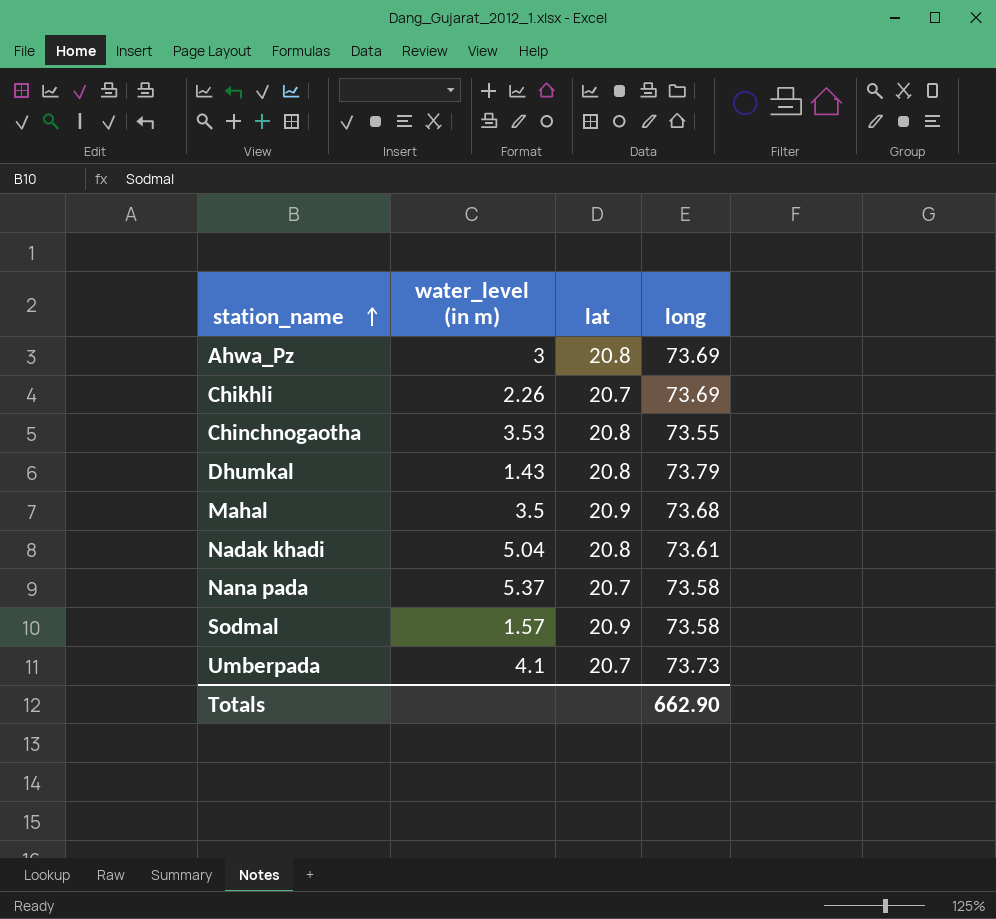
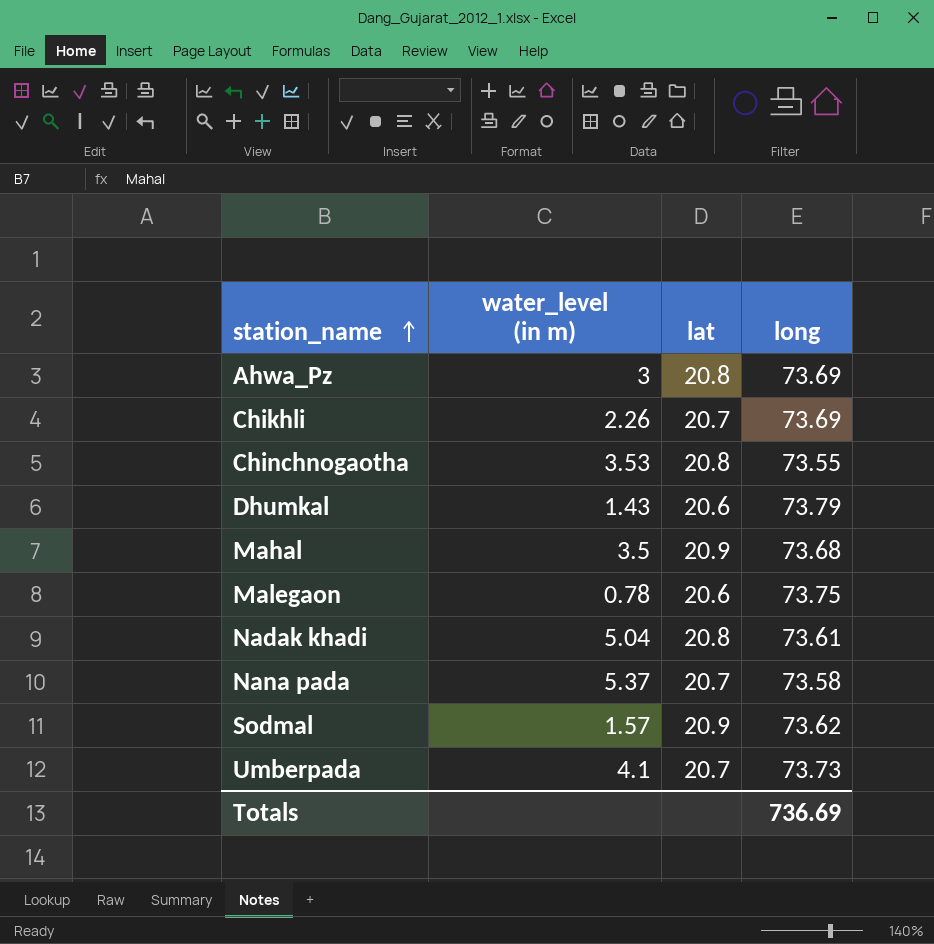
Dhumkal | lat: 20.8 -> 20.6
row Malegaon: none -> 0.78 | 20.6 | 73.75
Sodmal | long: 73.58 -> 73.62
Totals | long: 662.90 -> 736.69

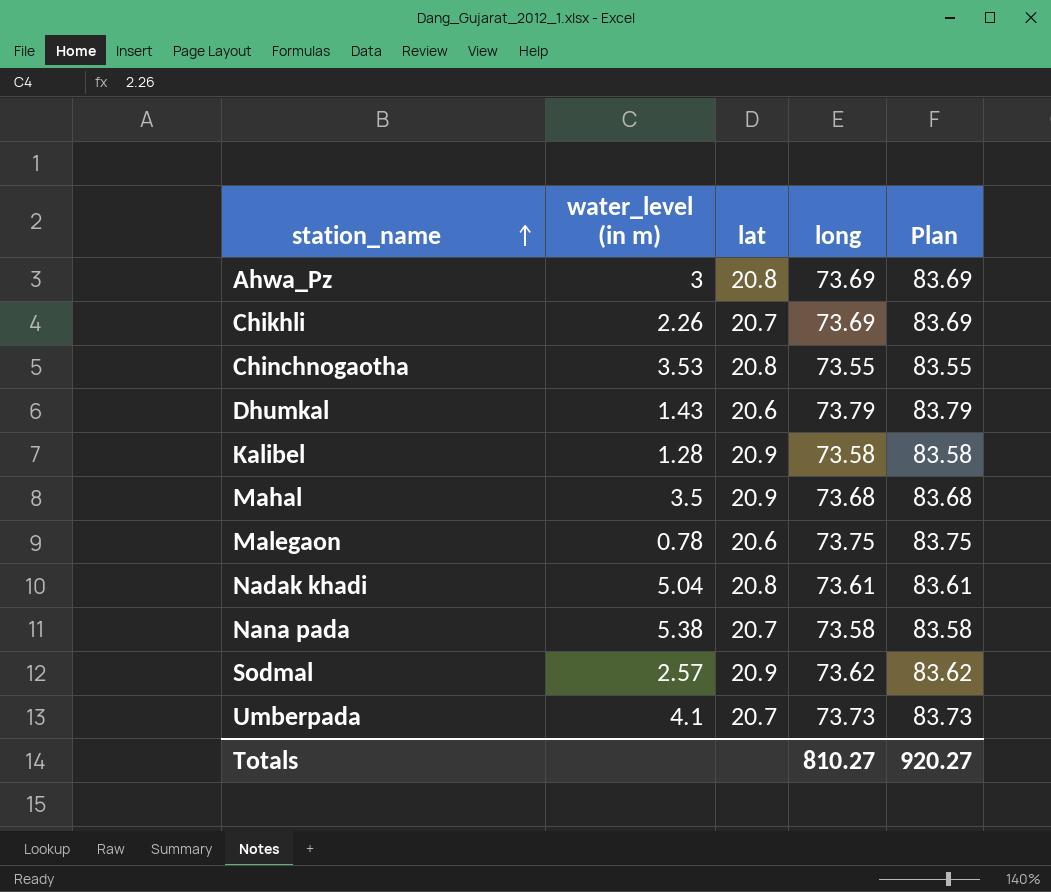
column Plan | formula: none -> [long] + 10
row Kalibel: none -> 1.28 | 20.9 | 73.58 | 83.58
Nana pada | water_level (in m): 5.37 -> 5.38
Sodmal | water_level (in m): 1.57 -> 2.57
Totals | long: 736.69 -> 810.27

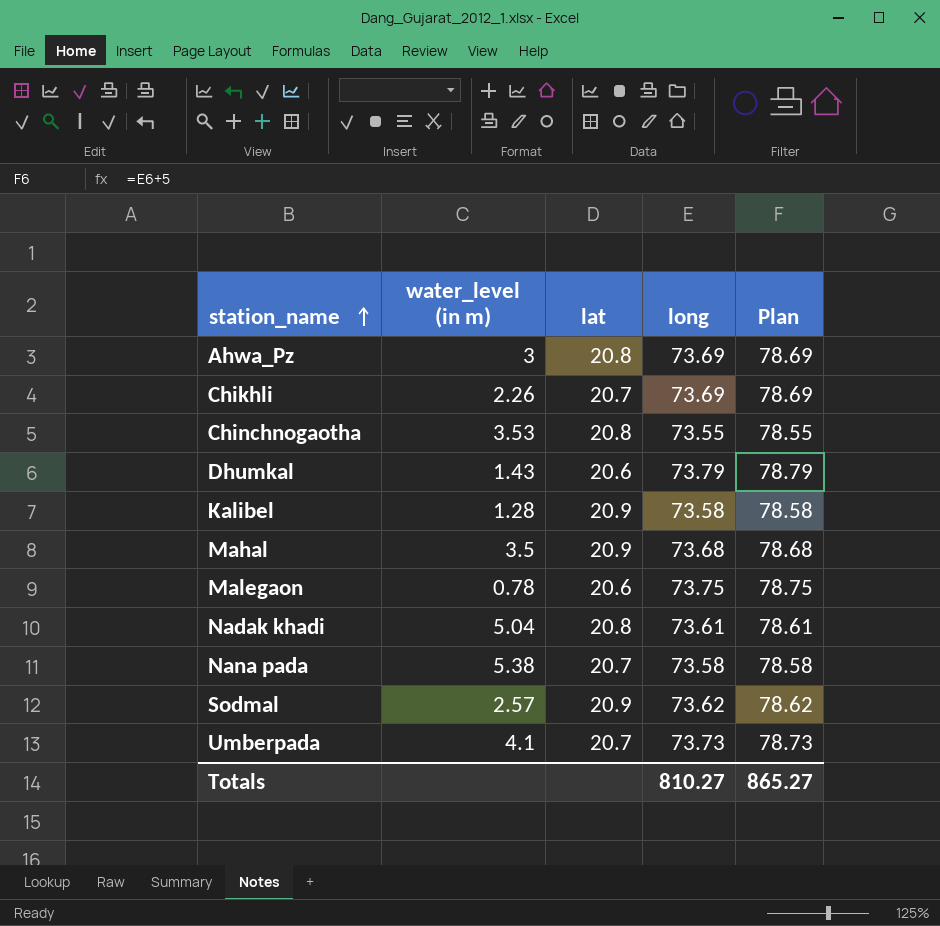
column Plan | formula: [long] + 10 -> [long] + 5
Totals | Plan: 920.27 -> 865.27

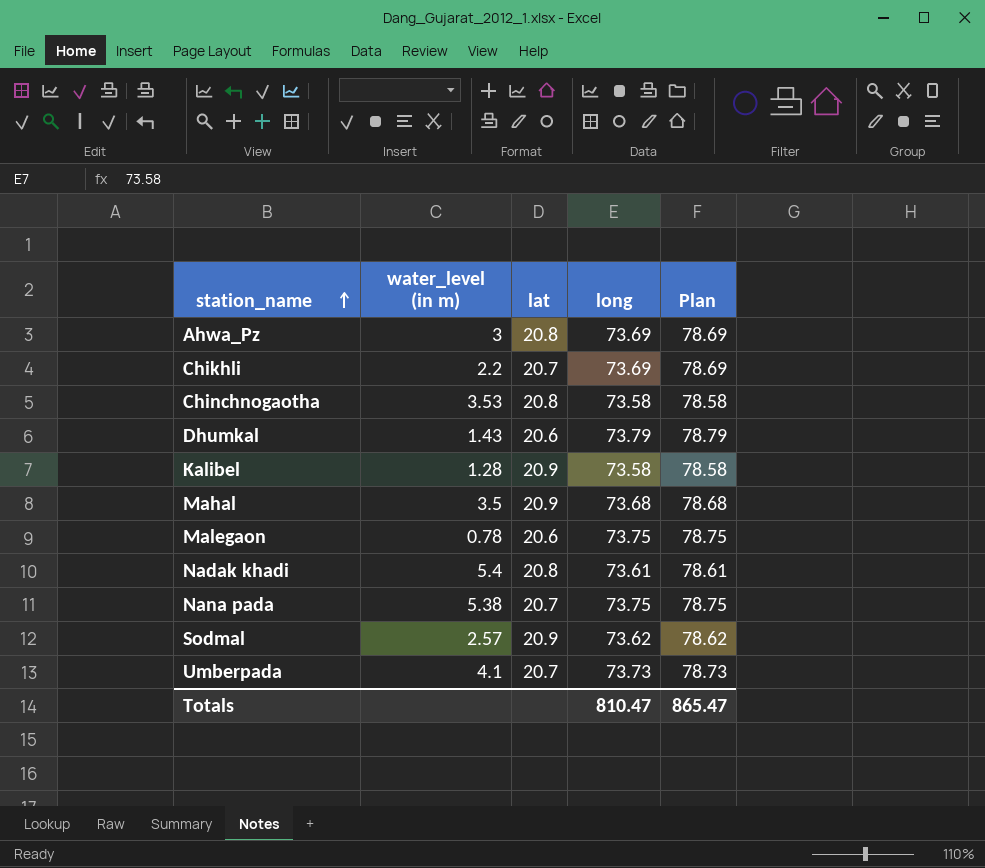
Chikhli | water_level (in m): 2.26 -> 2.2
Chinchnogaotha | long: 73.55 -> 73.58
Chinchnogaotha | Plan: 78.55 -> 78.58
Nadak khadi | water_level (in m): 5.04 -> 5.4
Nana pada | long: 73.58 -> 73.75
Nana pada | Plan: 78.58 -> 78.75
Totals | long: 810.27 -> 810.47
Totals | Plan: 865.27 -> 865.47

